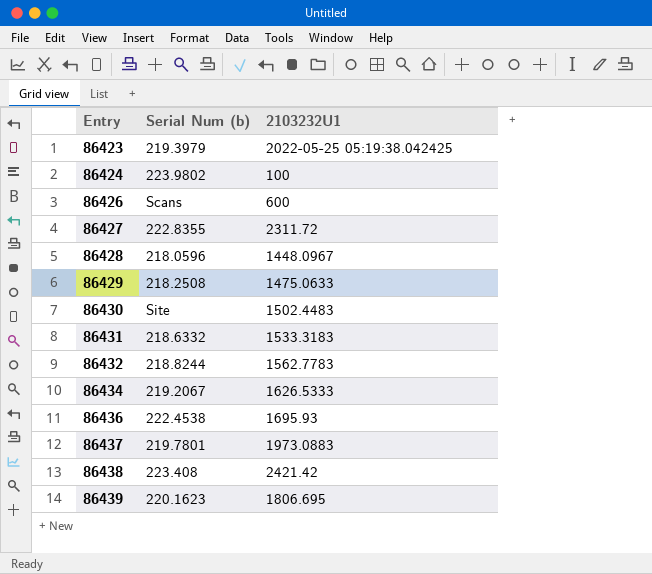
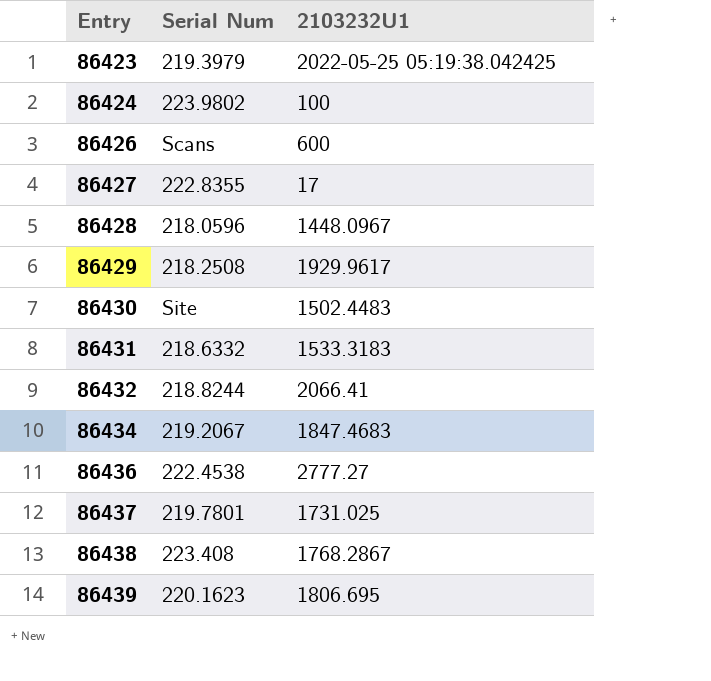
column name: Serial Num (b) -> Serial Num
86427 | 2103232U1: 2311.72 -> 17
86429 | 2103232U1: 1475.0633 -> 1929.9617
86432 | 2103232U1: 1562.7783 -> 2066.41
86434 | 2103232U1: 1626.5333 -> 1847.4683
86436 | 2103232U1: 1695.93 -> 2777.27
86437 | 2103232U1: 1973.0883 -> 1731.025
86438 | 2103232U1: 2421.42 -> 1768.2867

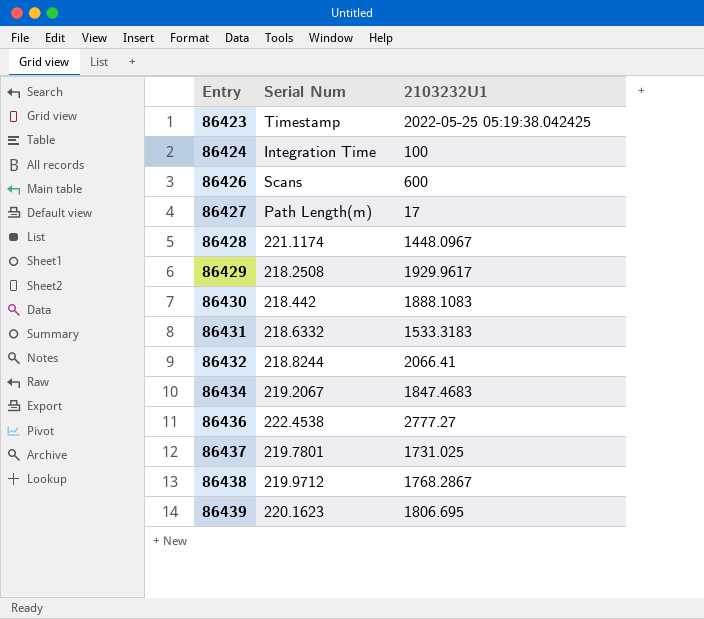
86423 | Serial Num: 219.3979 -> Timestamp
86424 | Serial Num: 223.9802 -> Integration Time
86427 | Serial Num: 222.8355 -> Path Length(m)
86428 | Serial Num: 218.0596 -> 221.1174
86430 | Serial Num: Site -> 218.442
86430 | 2103232U1: 1502.4483 -> 1888.1083
86438 | Serial Num: 223.408 -> 219.9712

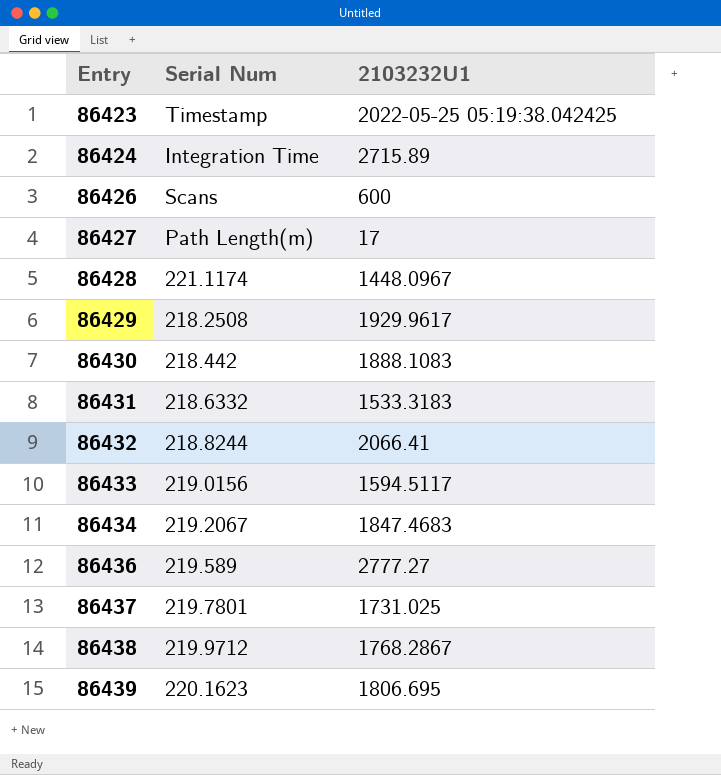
86424 | 2103232U1: 100 -> 2715.89
row 86433: none -> 219.0156 | 1594.5117
86436 | Serial Num: 222.4538 -> 219.589

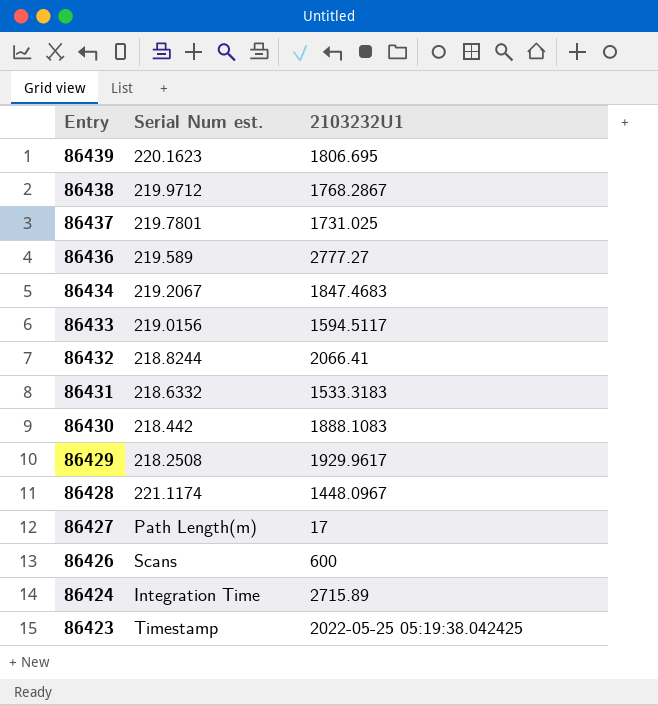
row order: Entry ascending -> Entry descending
column name: Serial Num -> Serial Num est.

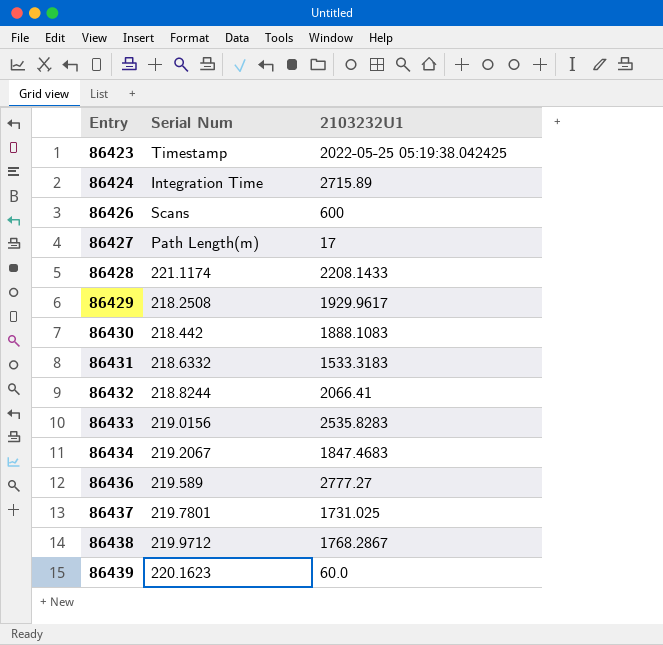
row order: Entry descending -> Entry ascending
column name: Serial Num est. -> Serial Num
86428 | 2103232U1: 1448.0967 -> 2208.1433
86433 | 2103232U1: 1594.5117 -> 2535.8283
86439 | 2103232U1: 1806.695 -> 60.0

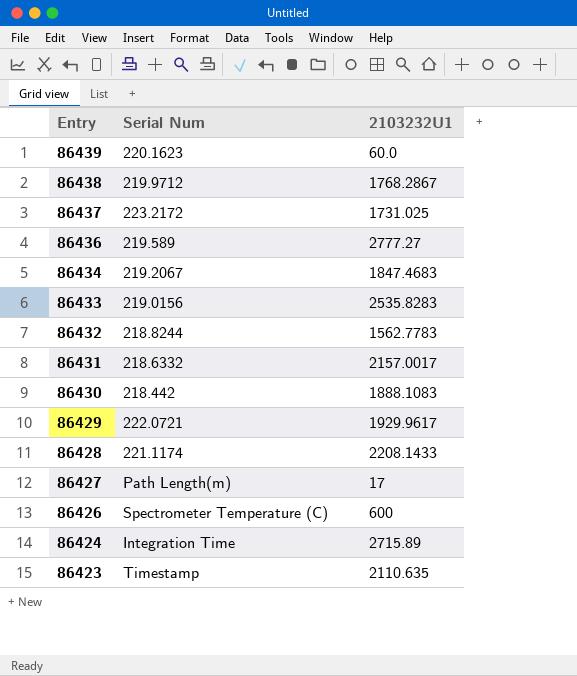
row order: Entry ascending -> Entry descending
86437 | Serial Num: 219.7801 -> 223.2172
86432 | 2103232U1: 2066.41 -> 1562.7783
86431 | 2103232U1: 1533.3183 -> 2157.0017
86429 | Serial Num: 218.2508 -> 222.0721
86426 | Serial Num: Scans -> Spectrometer Temperature (C)
86423 | 2103232U1: 2022-05-25 05:19:38.042425 -> 2110.635

